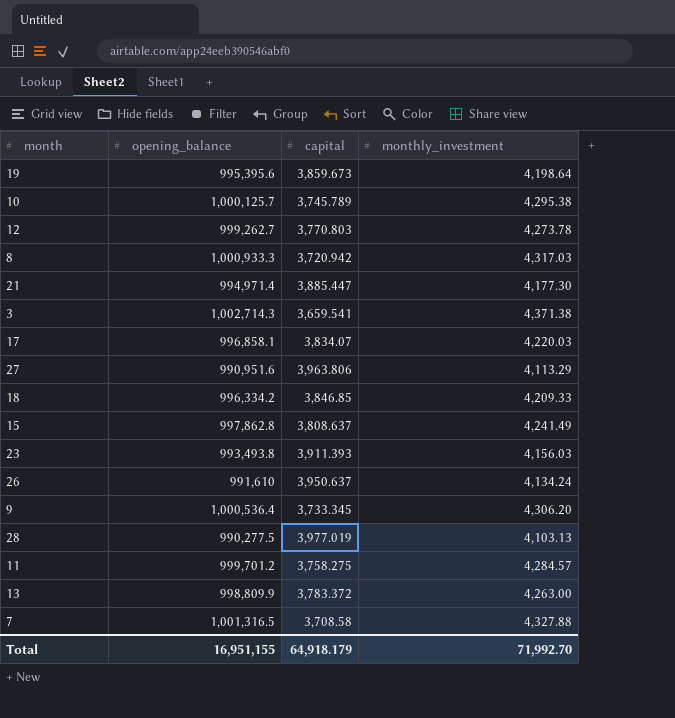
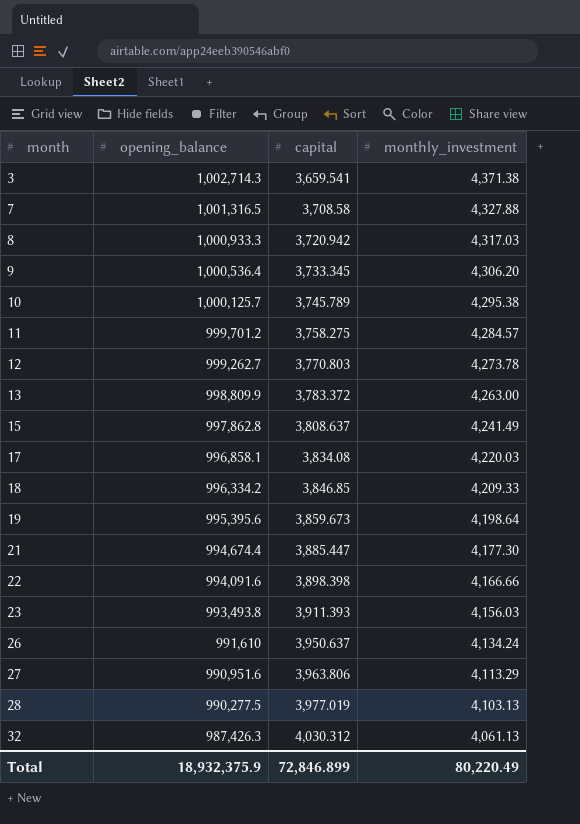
row order: none -> month ascending
17 | capital: 3,834.07 -> 3,834.08
21 | opening_balance: 994,971.4 -> 994,674.4
row 22: none -> 994,091.6 | 3,898.398 | 4,166.66
row 32: none -> 987,426.3 | 4,030.312 | 4,061.13
Total | opening_balance: 16,951,155 -> 18,932,375.9
Total | capital: 64,918.179 -> 72,846.899
Total | monthly_investment: 71,992.70 -> 80,220.49

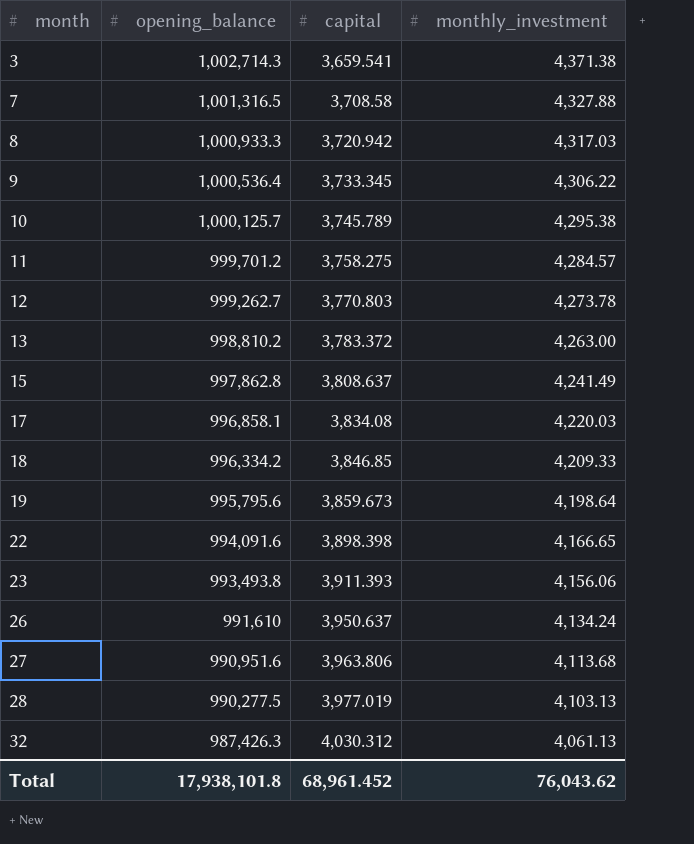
row 21: 994,674.4 | 3,885.447 | 4,177.30 -> none
9 | monthly_investment: 4,306.20 -> 4,306.22
13 | opening_balance: 998,809.9 -> 998,810.2
19 | opening_balance: 995,395.6 -> 995,795.6
22 | monthly_investment: 4,166.66 -> 4,166.65
23 | monthly_investment: 4,156.03 -> 4,156.06
27 | monthly_investment: 4,113.29 -> 4,113.68
Total | opening_balance: 18,932,375.9 -> 17,938,101.8
Total | capital: 72,846.899 -> 68,961.452
Total | monthly_investment: 80,220.49 -> 76,043.62

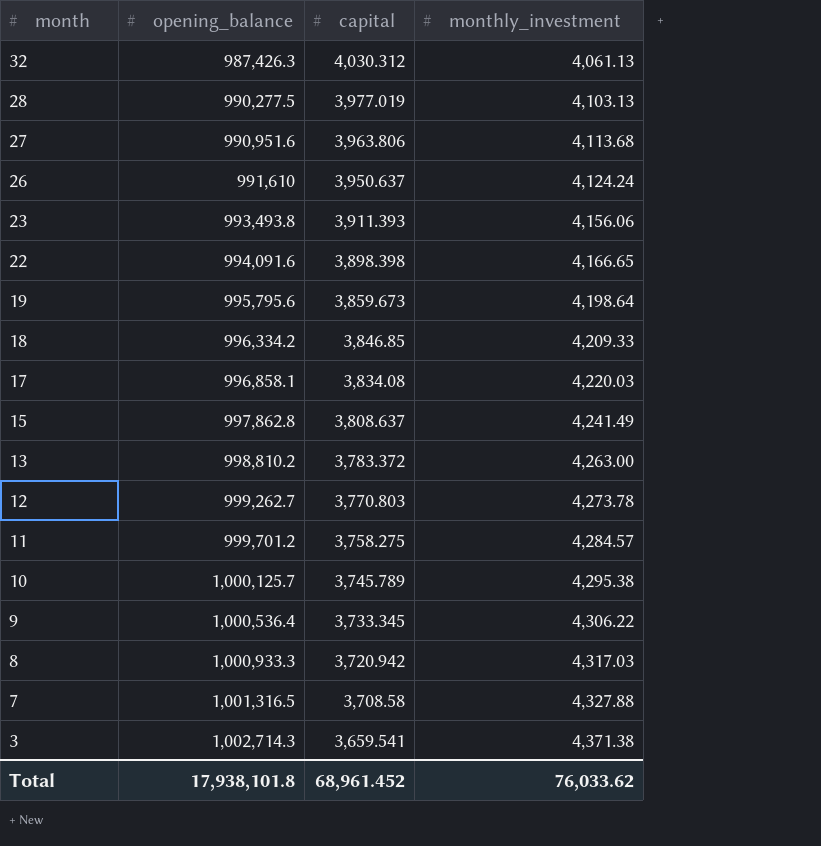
row order: month ascending -> month descending
26 | monthly_investment: 4,134.24 -> 4,124.24
Total | monthly_investment: 76,043.62 -> 76,033.62

